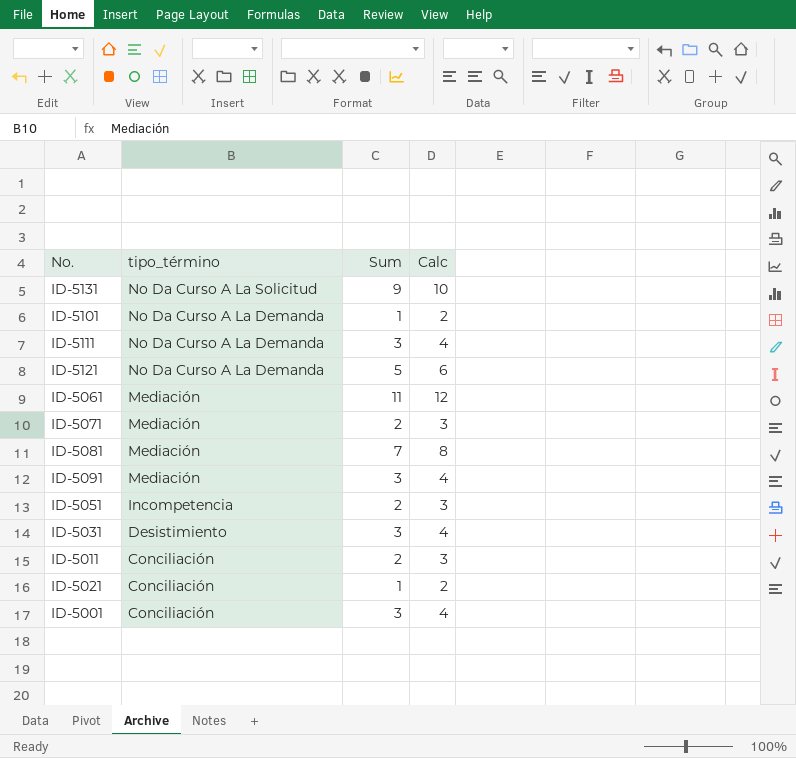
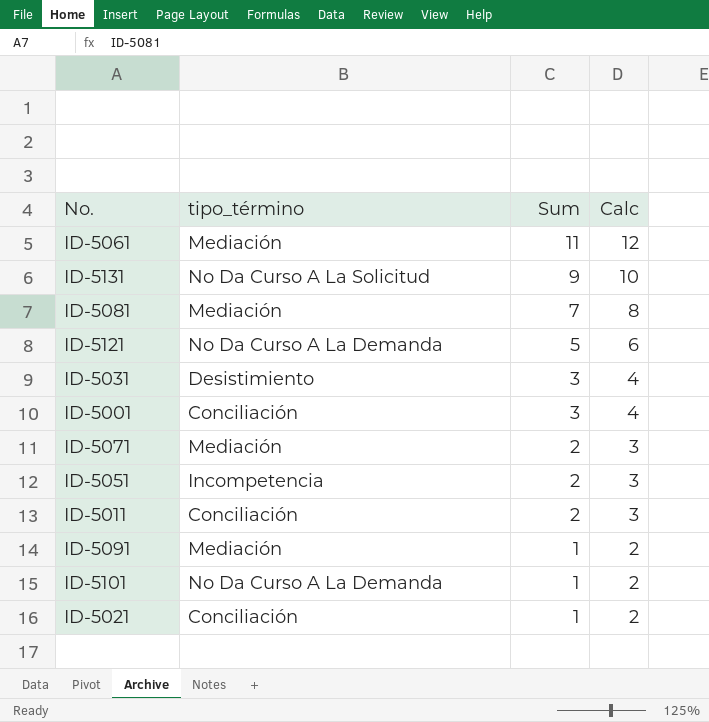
row order: tipo_término descending -> Sum descending
row ID-5111: No Da Curso A La Demanda | 3 | 4 -> none
ID-5091 | Sum: 3 -> 1
ID-5091 | Calc: 4 -> 2

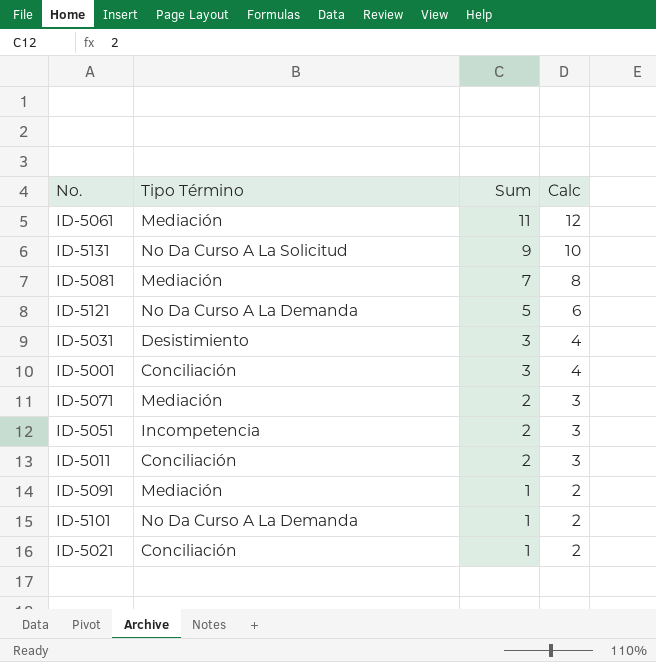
column name: tipo_término -> Tipo Término

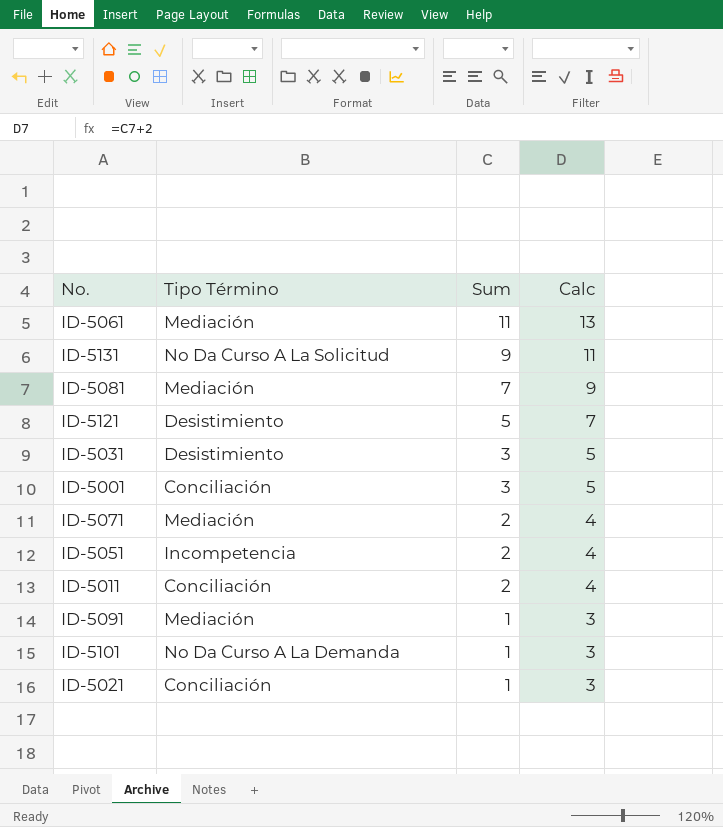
column Calc | formula: [Sum] + 1 -> [Sum] + 2
ID-5121 | Tipo Término: No Da Curso A La Demanda -> Desistimiento

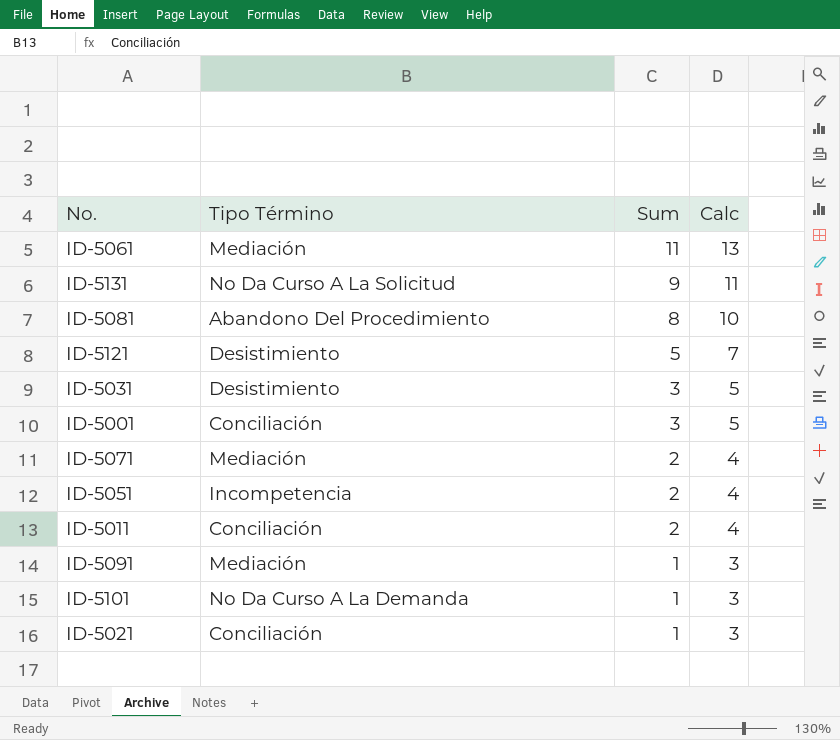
ID-5081 | Tipo Término: Mediación -> Abandono Del Procedimiento
ID-5081 | Sum: 7 -> 8
ID-5081 | Calc: 9 -> 10

